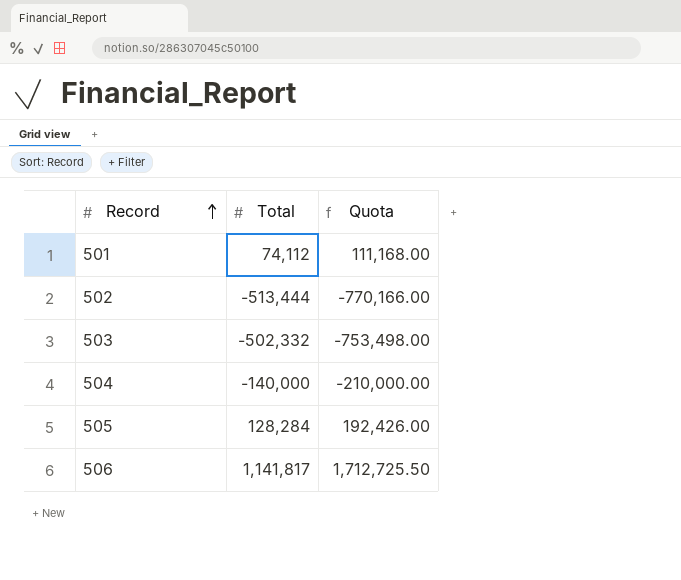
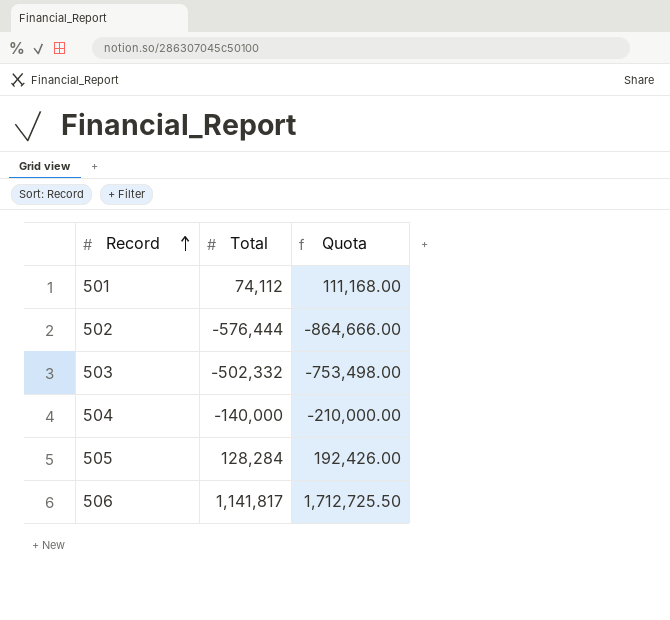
502 | Total: -513,444 -> -576,444
502 | Quota: -770,166.00 -> -864,666.00

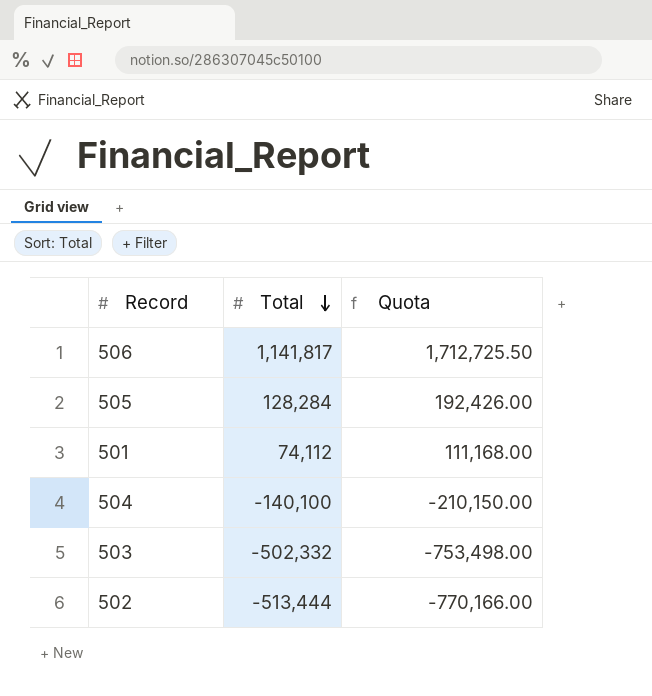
row order: Record ascending -> Total descending
504 | Total: -140,000 -> -140,100
504 | Quota: -210,000.00 -> -210,150.00
502 | Total: -576,444 -> -513,444
502 | Quota: -864,666.00 -> -770,166.00

